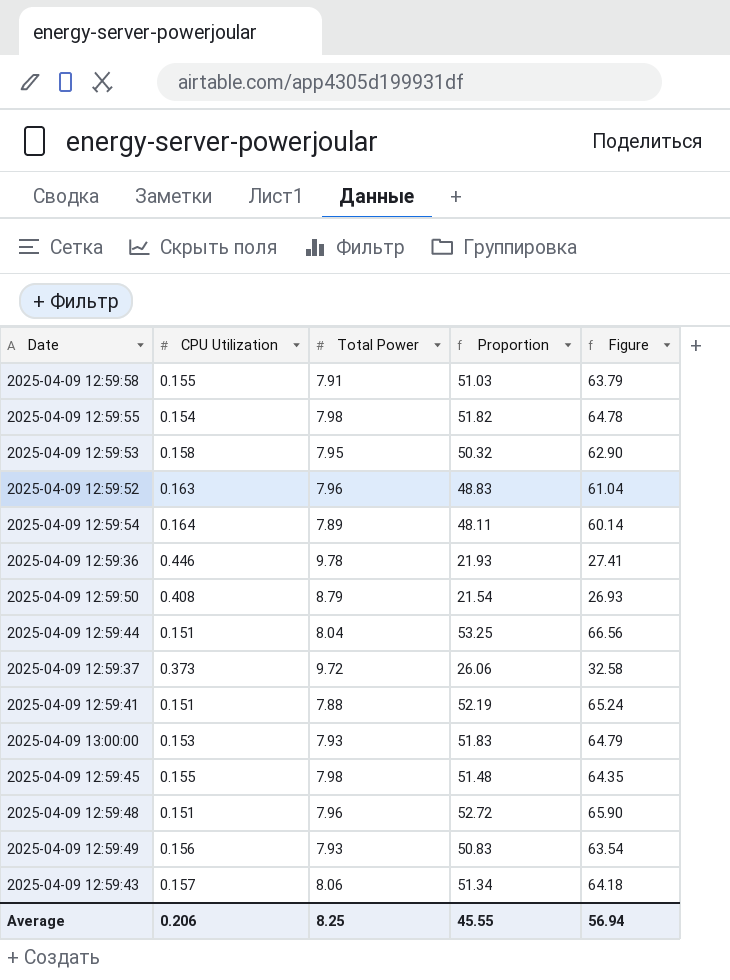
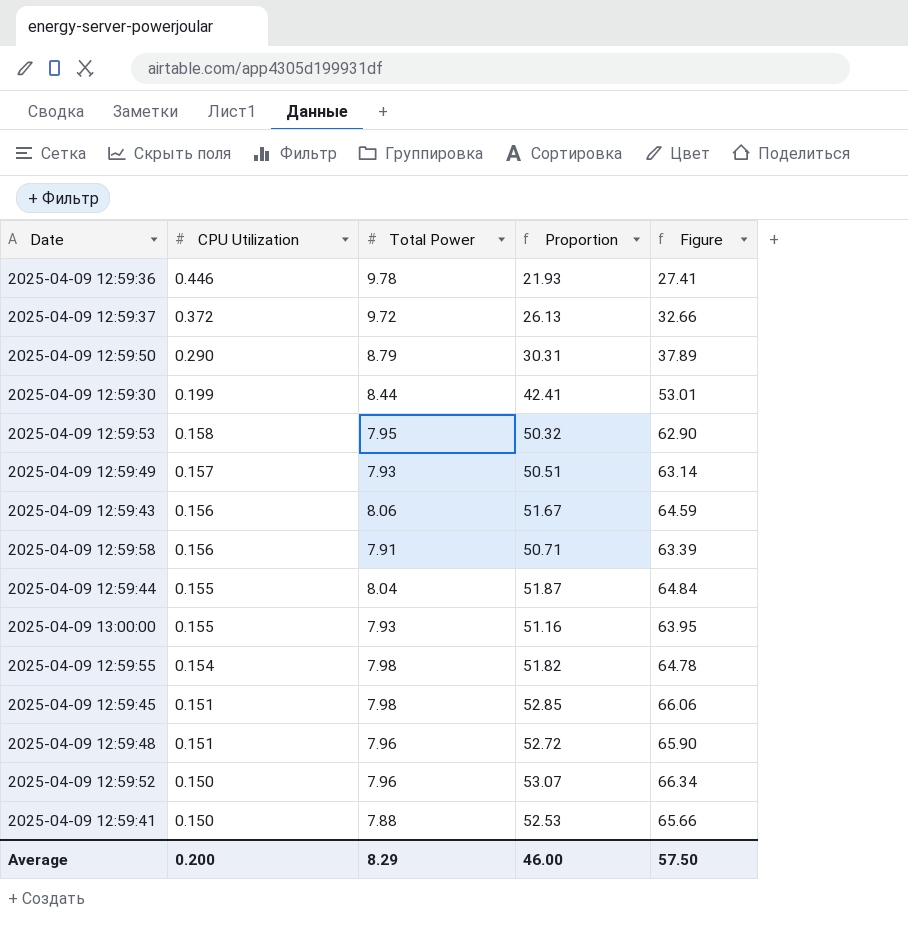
row order: none -> CPU Utilization descending
row 2025-04-09 12:59:54: 0.164 | 7.89 | 48.11 | 60.14 -> none
2025-04-09 12:59:37 | CPU Utilization: 0.373 -> 0.372
2025-04-09 12:59:37 | Proportion: 26.06 -> 26.13
2025-04-09 12:59:37 | Figure: 32.58 -> 32.66
2025-04-09 12:59:50 | CPU Utilization: 0.408 -> 0.290
2025-04-09 12:59:50 | Proportion: 21.54 -> 30.31
2025-04-09 12:59:50 | Figure: 26.93 -> 37.89
row 2025-04-09 12:59:30: none -> 0.199 | 8.44 | 42.41 | 53.01
2025-04-09 12:59:49 | CPU Utilization: 0.156 -> 0.157
2025-04-09 12:59:49 | Proportion: 50.83 -> 50.51
2025-04-09 12:59:49 | Figure: 63.54 -> 63.14
2025-04-09 12:59:43 | CPU Utilization: 0.157 -> 0.156
2025-04-09 12:59:43 | Proportion: 51.34 -> 51.67
2025-04-09 12:59:43 | Figure: 64.18 -> 64.59
2025-04-09 12:59:58 | CPU Utilization: 0.155 -> 0.156
2025-04-09 12:59:58 | Proportion: 51.03 -> 50.71
2025-04-09 12:59:58 | Figure: 63.79 -> 63.39
2025-04-09 12:59:44 | CPU Utilization: 0.151 -> 0.155
2025-04-09 12:59:44 | Proportion: 53.25 -> 51.87
2025-04-09 12:59:44 | Figure: 66.56 -> 64.84
2025-04-09 13:00:00 | CPU Utilization: 0.153 -> 0.155
2025-04-09 13:00:00 | Proportion: 51.83 -> 51.16
2025-04-09 13:00:00 | Figure: 64.79 -> 63.95
2025-04-09 12:59:45 | CPU Utilization: 0.155 -> 0.151
2025-04-09 12:59:45 | Proportion: 51.48 -> 52.85
2025-04-09 12:59:45 | Figure: 64.35 -> 66.06
2025-04-09 12:59:52 | CPU Utilization: 0.163 -> 0.150
2025-04-09 12:59:52 | Proportion: 48.83 -> 53.07
2025-04-09 12:59:52 | Figure: 61.04 -> 66.34
2025-04-09 12:59:41 | CPU Utilization: 0.151 -> 0.150
2025-04-09 12:59:41 | Proportion: 52.19 -> 52.53
2025-04-09 12:59:41 | Figure: 65.24 -> 65.66
Average | CPU Utilization: 0.206 -> 0.200
Average | Total Power: 8.25 -> 8.29
Average | Proportion: 45.55 -> 46.00
Average | Figure: 56.94 -> 57.50

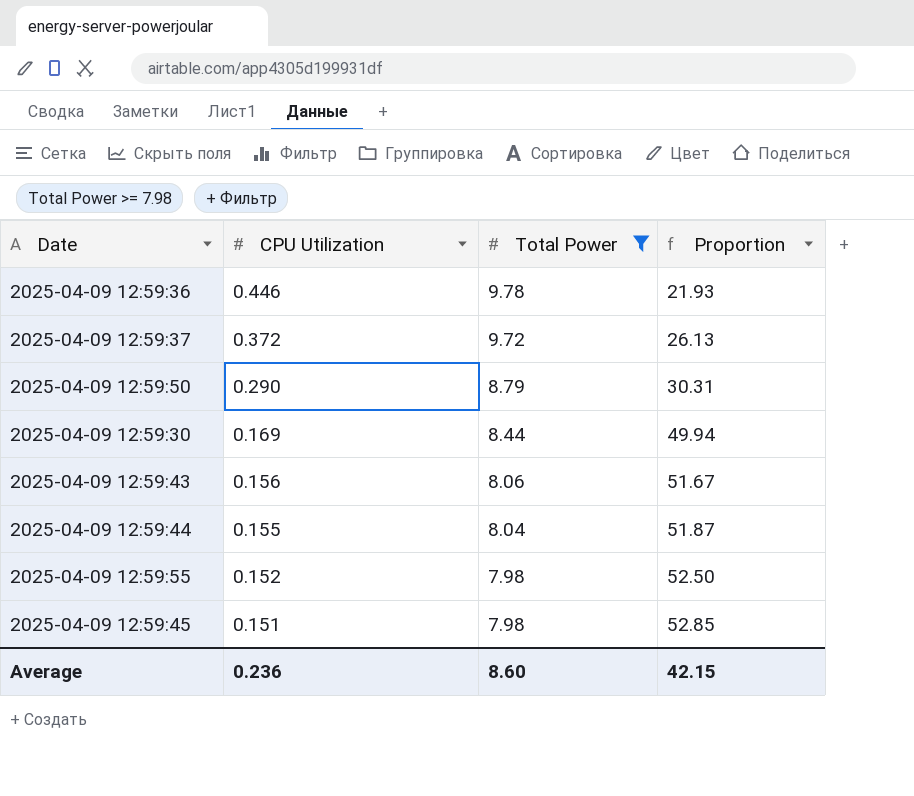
filter: none -> Total Power >= 7.98
column Figure | formula: [Proportion] * 1.25 -> none
2025-04-09 12:59:30 | CPU Utilization: 0.199 -> 0.169
2025-04-09 12:59:30 | Proportion: 42.41 -> 49.94
2025-04-09 12:59:55 | CPU Utilization: 0.154 -> 0.152
2025-04-09 12:59:55 | Proportion: 51.82 -> 52.50
Average | CPU Utilization: 0.200 -> 0.236
Average | Total Power: 8.29 -> 8.60
Average | Proportion: 46.00 -> 42.15

